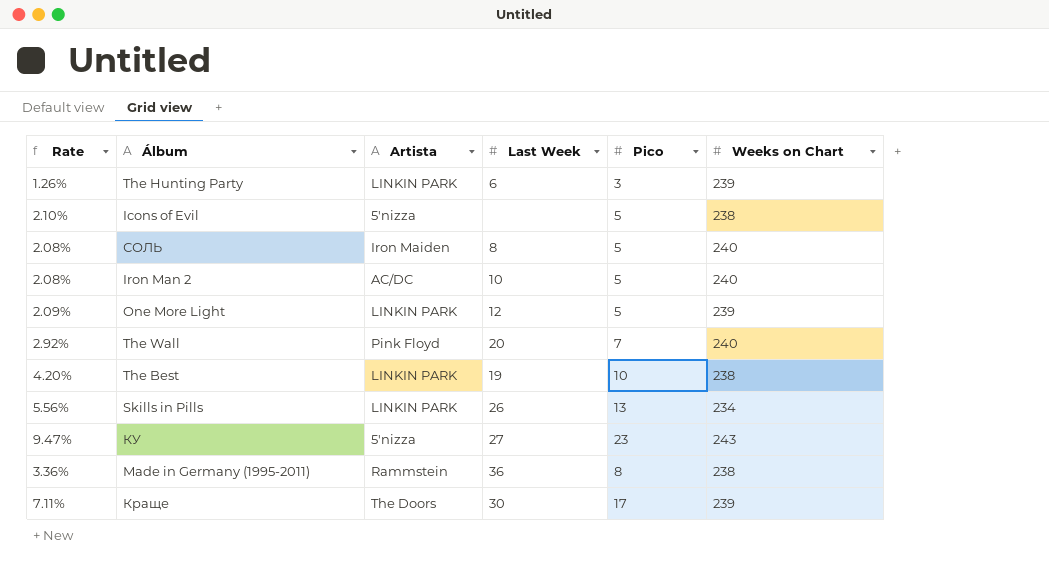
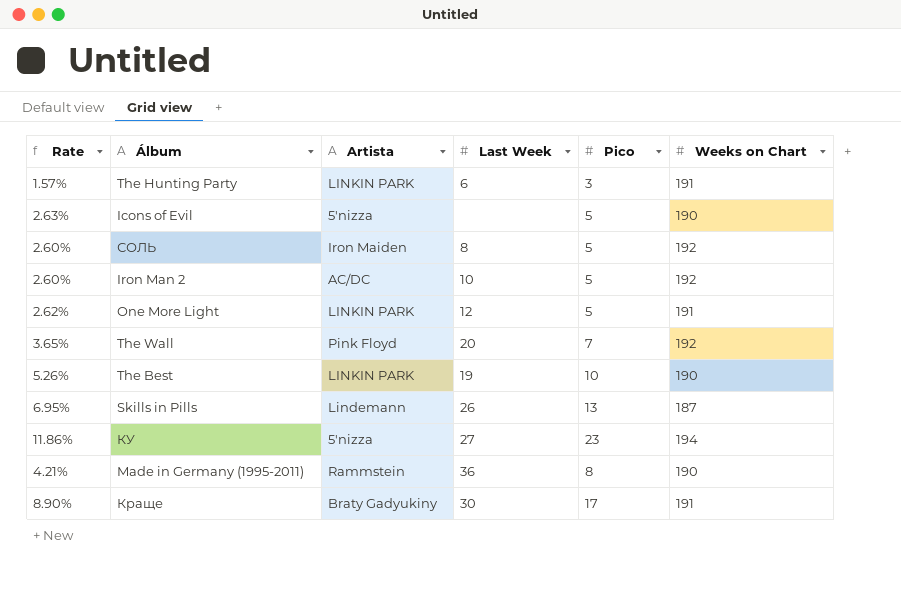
The Hunting Party | Rate: 1.26% -> 1.57%
The Hunting Party | Weeks on Chart: 239 -> 191
Icons of Evil | Rate: 2.10% -> 2.63%
Icons of Evil | Weeks on Chart: 238 -> 190
СОЛЬ | Rate: 2.08% -> 2.60%
СОЛЬ | Weeks on Chart: 240 -> 192
Iron Man 2 | Rate: 2.08% -> 2.60%
Iron Man 2 | Weeks on Chart: 240 -> 192
One More Light | Rate: 2.09% -> 2.62%
One More Light | Weeks on Chart: 239 -> 191
The Wall | Rate: 2.92% -> 3.65%
The Wall | Weeks on Chart: 240 -> 192
The Best | Rate: 4.20% -> 5.26%
The Best | Weeks on Chart: 238 -> 190
Skills in Pills | Rate: 5.56% -> 6.95%
Skills in Pills | Artista: LINKIN PARK -> Lindemann
Skills in Pills | Weeks on Chart: 234 -> 187
КУ | Rate: 9.47% -> 11.86%
КУ | Weeks on Chart: 243 -> 194
Made in Germany (1995-2011) | Rate: 3.36% -> 4.21%
Made in Germany (1995-2011) | Weeks on Chart: 238 -> 190
Краще | Rate: 7.11% -> 8.90%
Краще | Artista: The Doors -> Braty Gadyukiny
Краще | Weeks on Chart: 239 -> 191

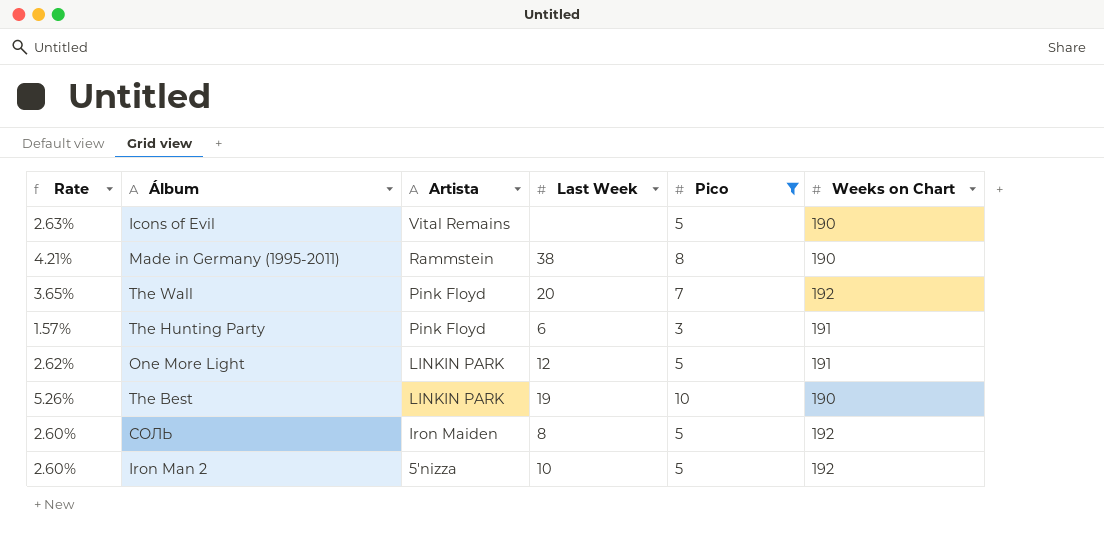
filter: none -> Pico <= 10
row order: none -> Artista descending
Icons of Evil | Artista: 5'nizza -> Vital Remains
Made in Germany (1995-2011) | Last Week: 36 -> 38
The Hunting Party | Artista: LINKIN PARK -> Pink Floyd
Iron Man 2 | Artista: AC/DC -> 5'nizza

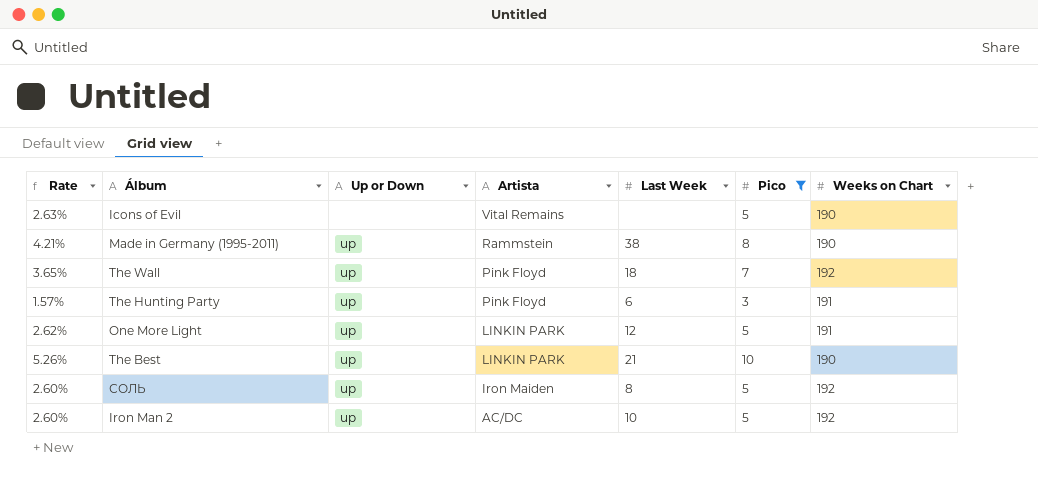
column Up or Down | position: none -> 3
The Wall | Last Week: 20 -> 18
The Best | Last Week: 19 -> 21
Iron Man 2 | Artista: 5'nizza -> AC/DC

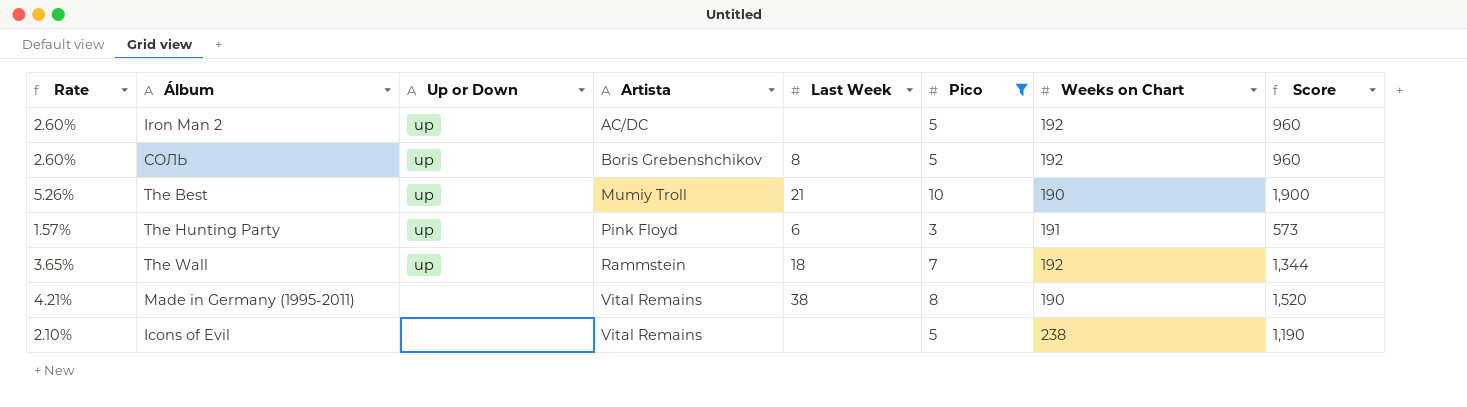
row order: Artista descending -> Artista ascending
column Score | formula: none -> [Pico] * [Weeks on Chart]
row One More Light: 2.62% | up | LINKIN PARK | 12 | 5 | 191 -> none
Iron Man 2 | Last Week: 10 -> none
СОЛЬ | Artista: Iron Maiden -> Boris Grebenshchikov
The Best | Artista: LINKIN PARK -> Mumiy Troll
The Wall | Artista: Pink Floyd -> Rammstein
Made in Germany (1995-2011) | Up or Down: up -> none
Made in Germany (1995-2011) | Artista: Rammstein -> Vital Remains
Icons of Evil | Rate: 2.63% -> 2.10%
Icons of Evil | Weeks on Chart: 190 -> 238

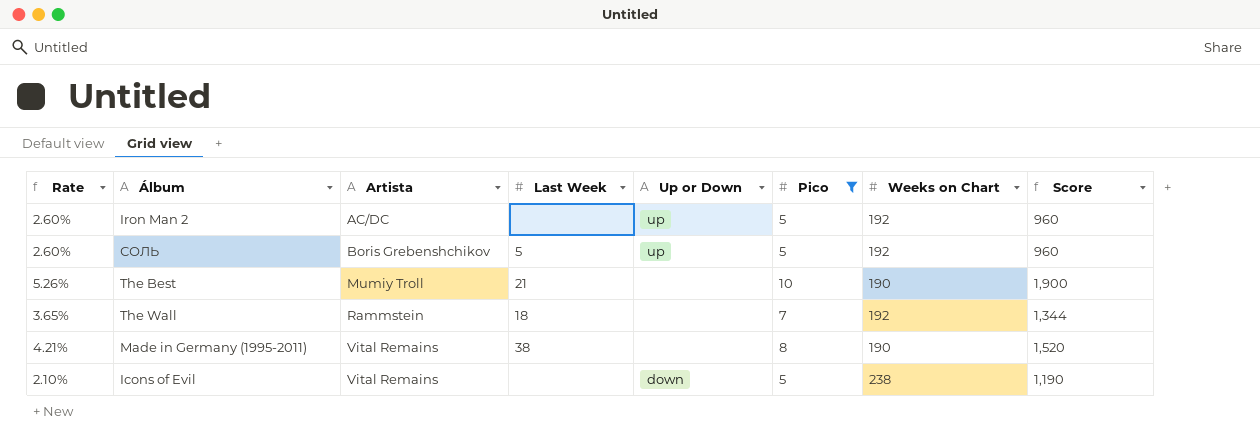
column Up or Down | position: 3 -> 5
row The Hunting Party: 1.57% | up | Pink Floyd | 6 | 3 | 191 | 573 -> none
СОЛЬ | Last Week: 8 -> 5
The Best | Up or Down: up -> none
The Wall | Up or Down: up -> none
Icons of Evil | Up or Down: none -> down

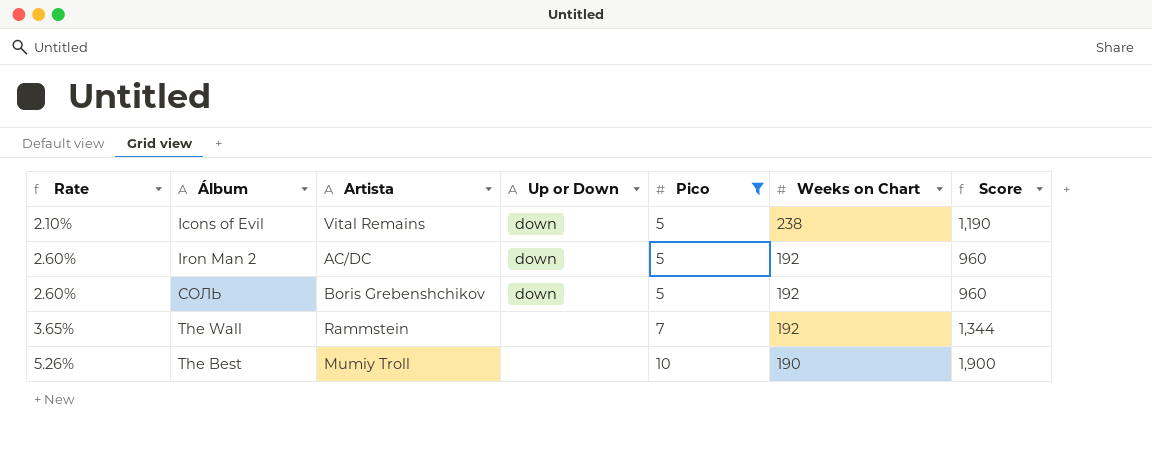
row order: Artista ascending -> Rate ascending
column Last Week | position: 4 -> none
row Made in Germany (1995-2011): 4.21% | Vital Remains | 38 | none | 8 | 190 | 1,520 -> none
Iron Man 2 | Up or Down: up -> down
СОЛЬ | Up or Down: up -> down

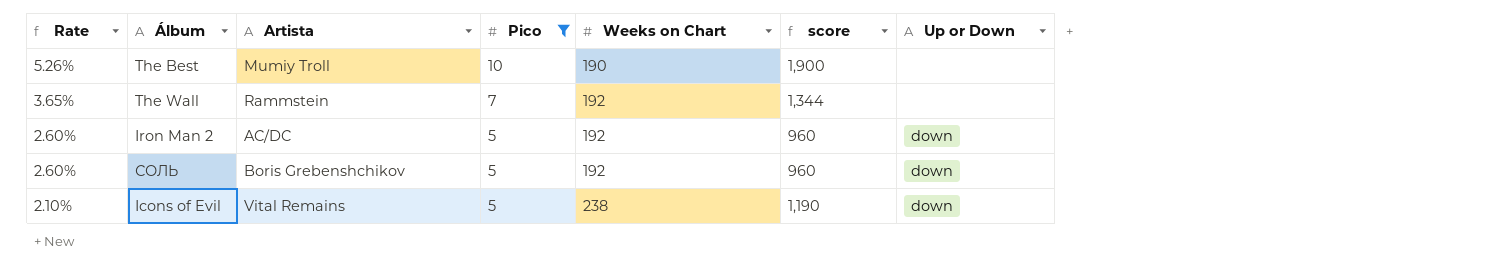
row order: Rate ascending -> Rate descending
column name: Score -> score
column Up or Down | position: 4 -> 7

